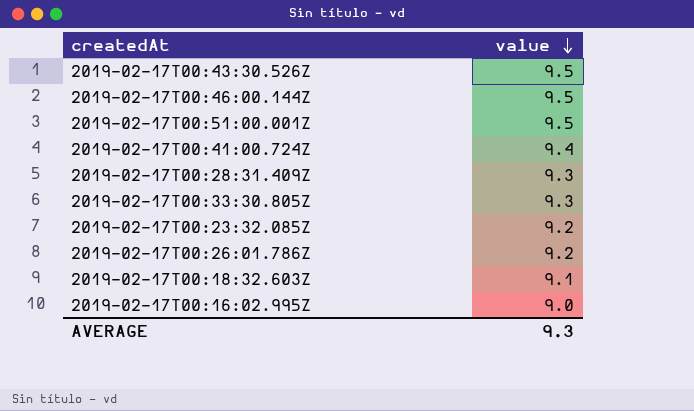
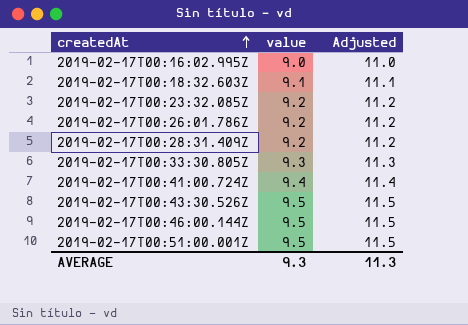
row order: value descending -> createdAt ascending
column Adjusted | formula: none -> [value] + 2
2019-02-17T00:28:31.409Z | value: 9.3 -> 9.2

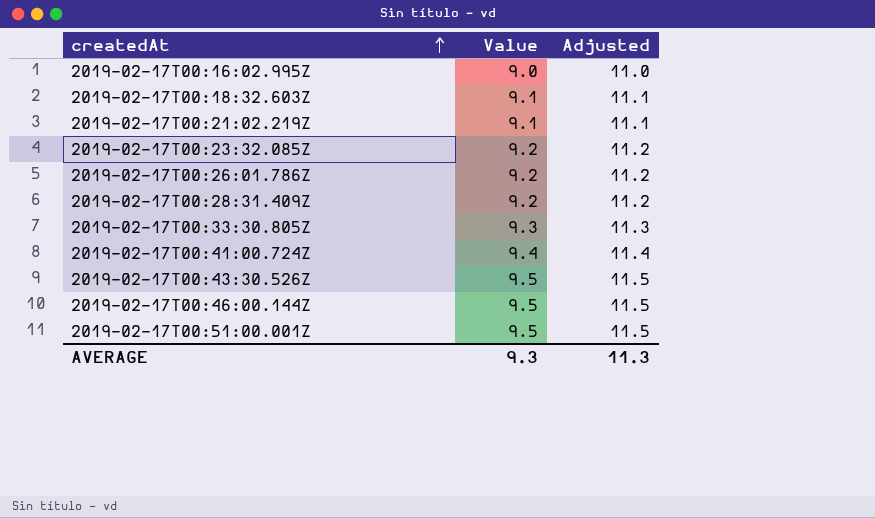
column name: value -> Value
row 2019-02-17T00:21:02.219Z: none -> 9.1 | 11.1

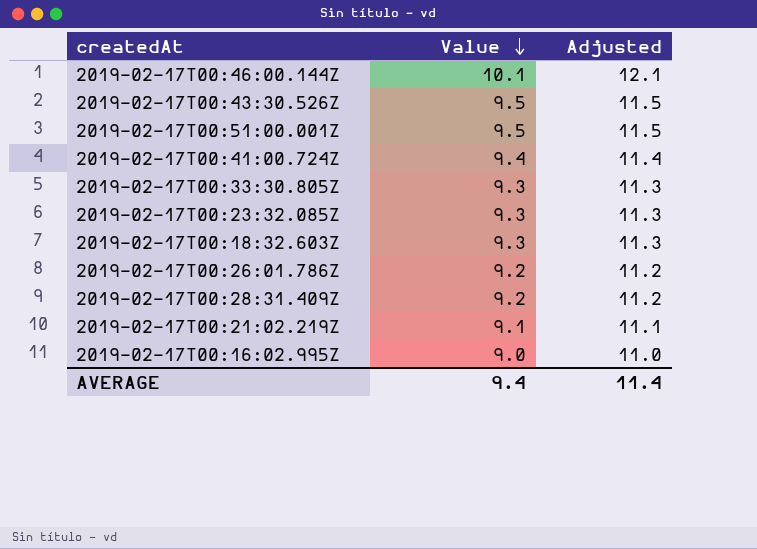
row order: createdAt ascending -> Value descending
2019-02-17T00:46:00.144Z | Value: 9.5 -> 10.1
2019-02-17T00:46:00.144Z | Adjusted: 11.5 -> 12.1
2019-02-17T00:23:32.085Z | Value: 9.2 -> 9.3
2019-02-17T00:23:32.085Z | Adjusted: 11.2 -> 11.3
2019-02-17T00:18:32.603Z | Value: 9.1 -> 9.3
2019-02-17T00:18:32.603Z | Adjusted: 11.1 -> 11.3
AVERAGE | Value: 9.3 -> 9.4
AVERAGE | Adjusted: 11.3 -> 11.4

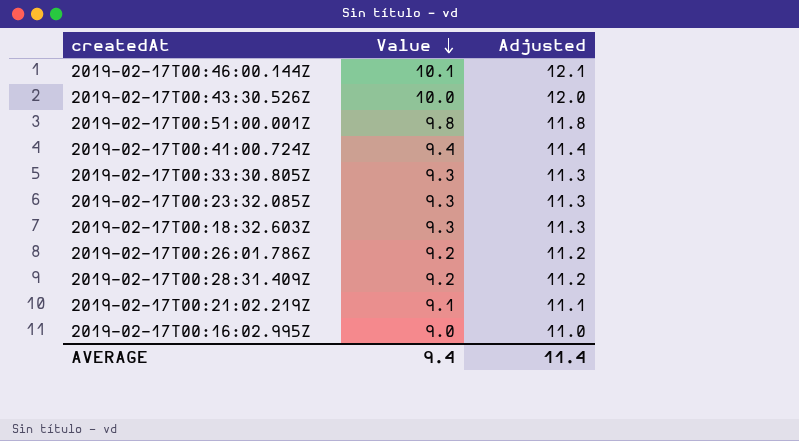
2019-02-17T00:43:30.526Z | Value: 9.5 -> 10.0
2019-02-17T00:43:30.526Z | Adjusted: 11.5 -> 12.0
2019-02-17T00:51:00.001Z | Value: 9.5 -> 9.8
2019-02-17T00:51:00.001Z | Adjusted: 11.5 -> 11.8

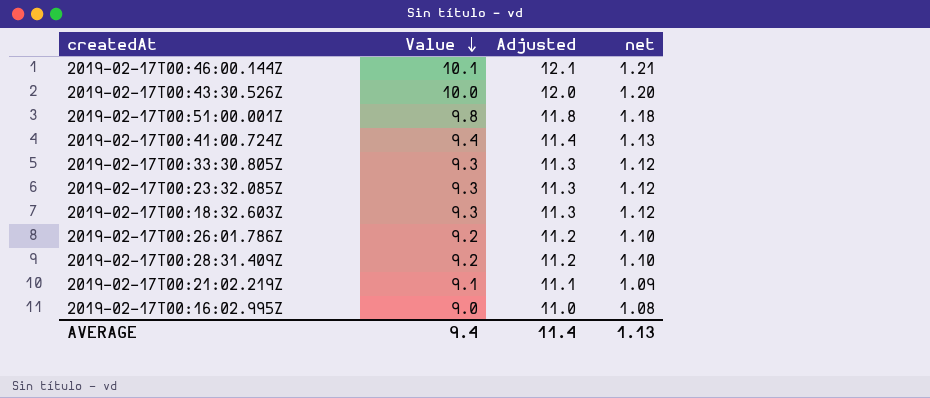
column net | formula: none -> [Value] * 0.12

